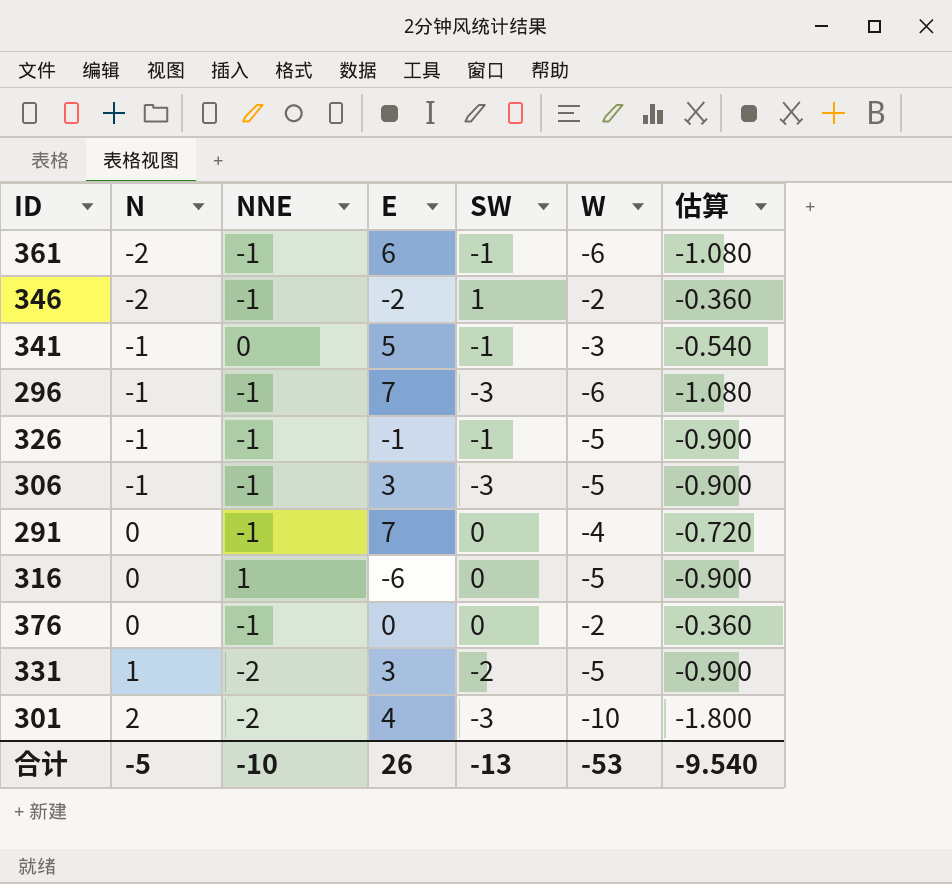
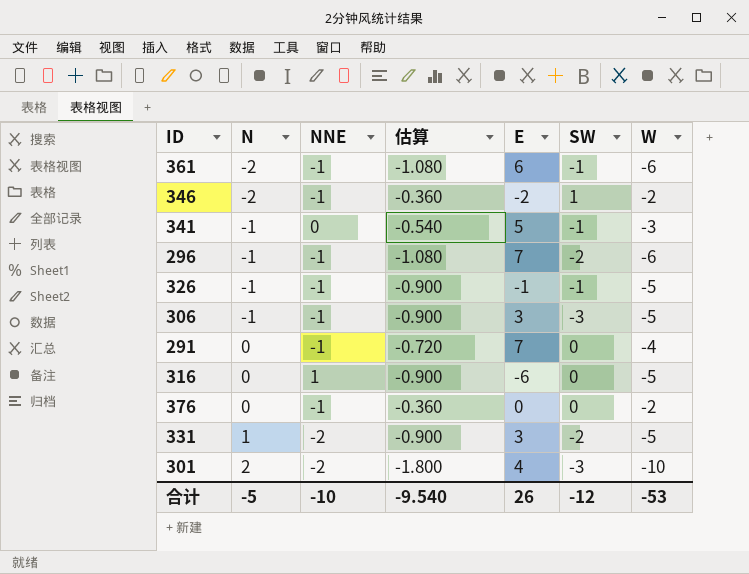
column 估算 | position: 7 -> 4
296 | SW: -3 -> -2
合计 | SW: -13 -> -12

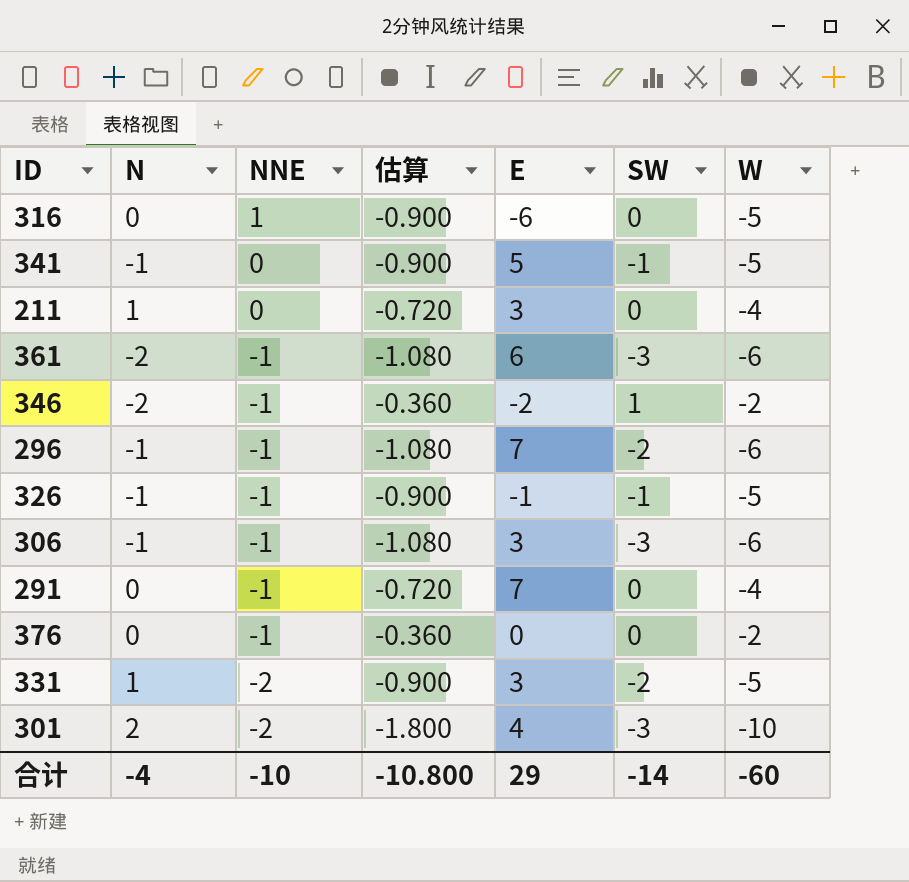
row order: N ascending -> NNE descending
341 | 估算: -0.540 -> -0.900
341 | W: -3 -> -5
row 211: none -> 1 | 0 | -0.720 | 3 | 0 | -4
361 | SW: -1 -> -3
306 | 估算: -0.900 -> -1.080
306 | W: -5 -> -6
合计 | N: -5 -> -4
合计 | 估算: -9.540 -> -10.800
合计 | E: 26 -> 29
合计 | SW: -12 -> -14
合计 | W: -53 -> -60

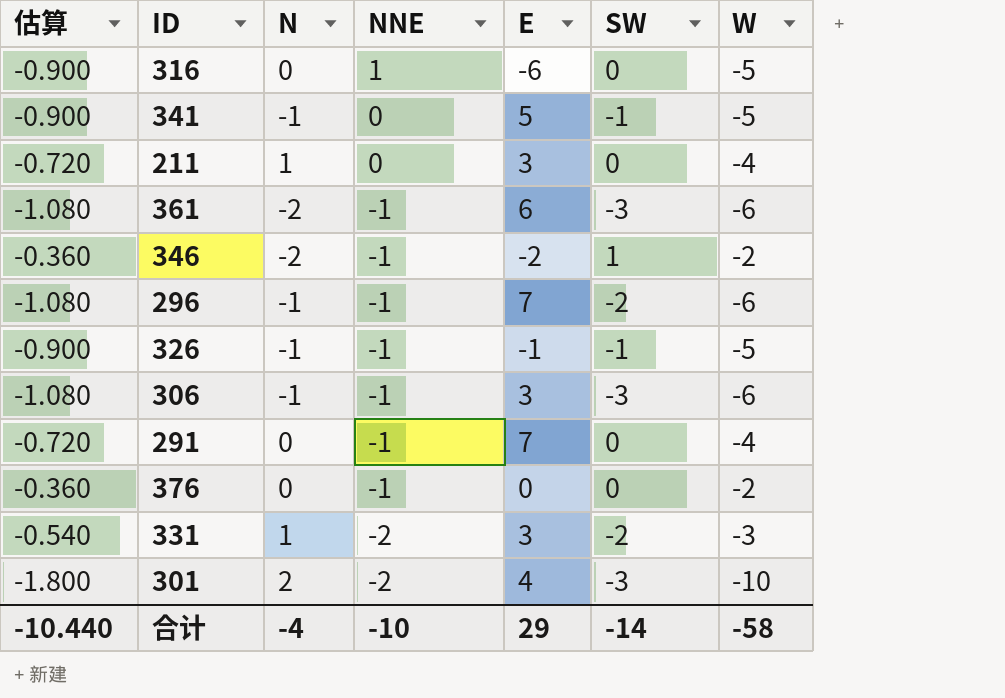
column 估算 | position: 4 -> 1
331 | 估算: -0.900 -> -0.540
331 | W: -5 -> -3
合计 | 估算: -10.800 -> -10.440
合计 | W: -60 -> -58

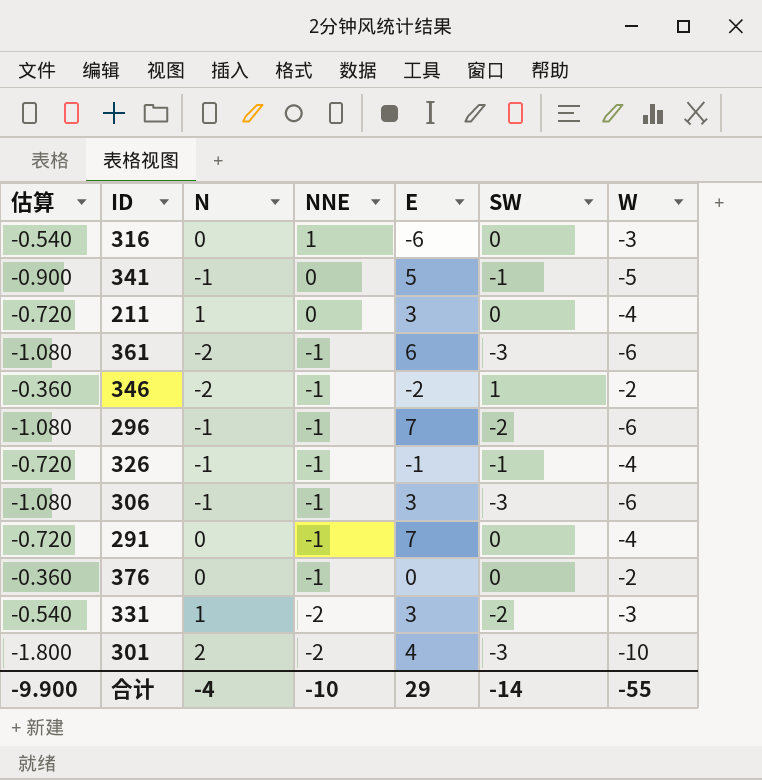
316 | 估算: -0.900 -> -0.540
316 | W: -5 -> -3
326 | 估算: -0.900 -> -0.720
326 | W: -5 -> -4
合计 | 估算: -10.440 -> -9.900
合计 | W: -58 -> -55

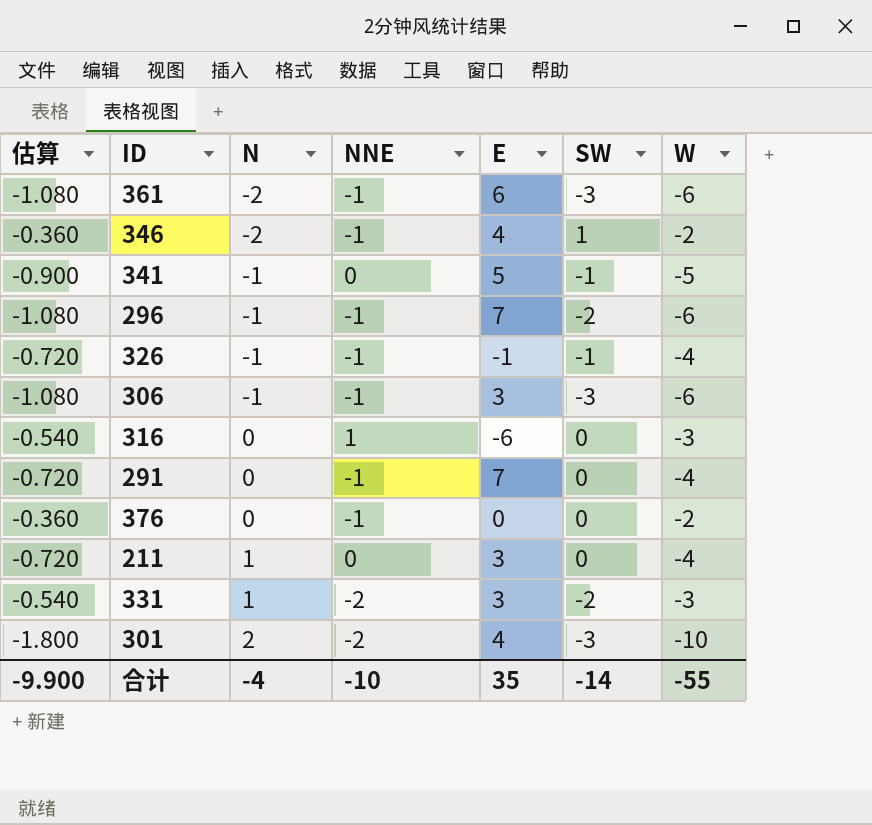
row order: NNE descending -> N ascending
346 | E: -2 -> 4
合计 | E: 29 -> 35

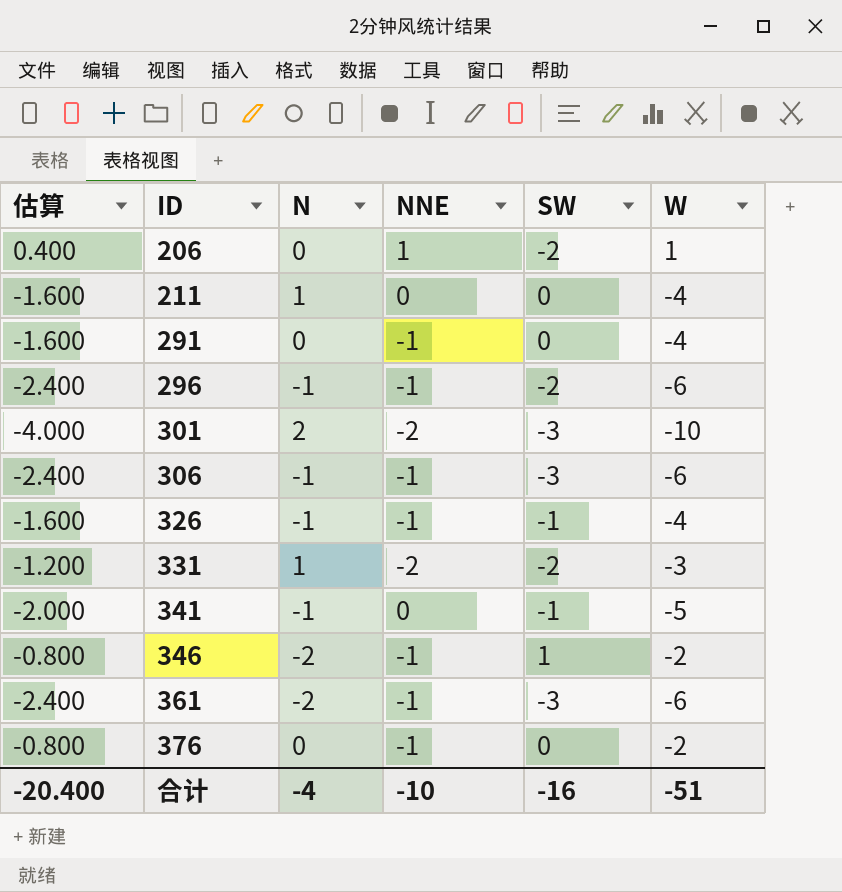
row order: N ascending -> ID ascending
column E | position: 5 -> none
column 估算 | formula: [W] * 0.18 -> [W] * 0.4
row 316: -0.540 | 0 | 1 | -6 | 0 | -3 -> none
row 206: none -> 0.400 | 0 | 1 | -2 | 1
合计 | 估算: -9.900 -> -20.400
合计 | SW: -14 -> -16
合计 | W: -55 -> -51

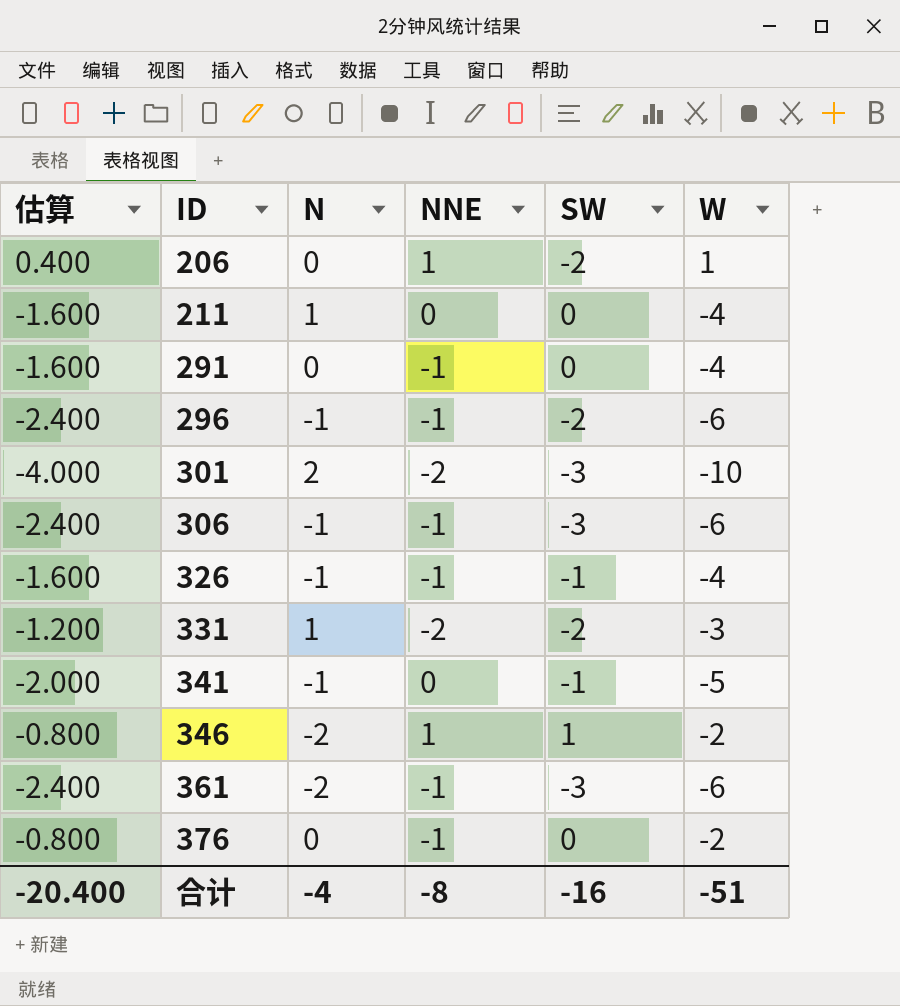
346 | NNE: -1 -> 1
合计 | NNE: -10 -> -8

